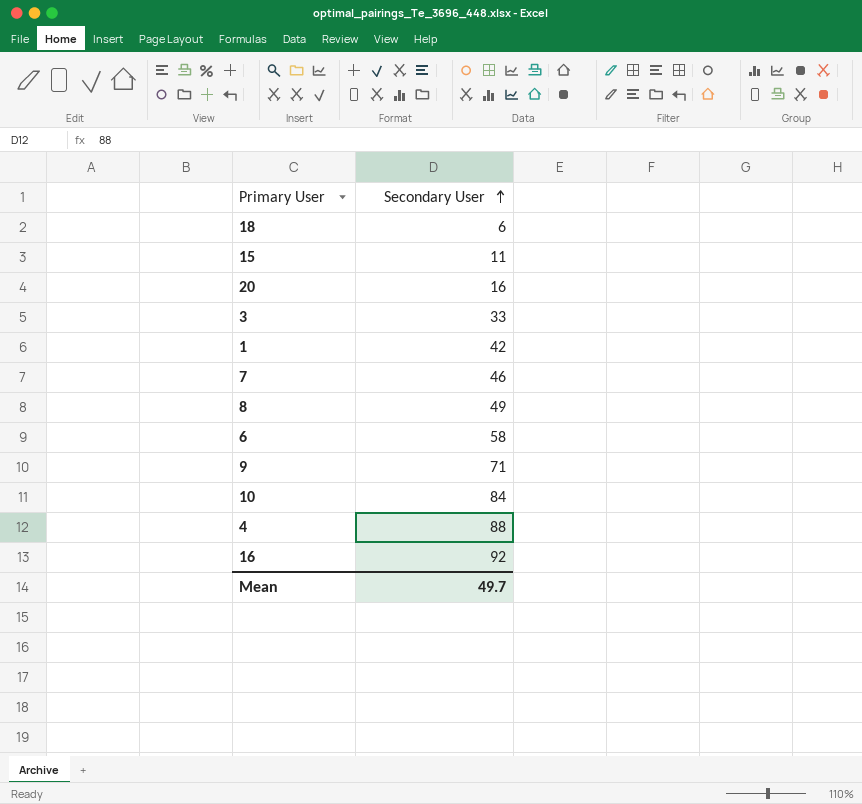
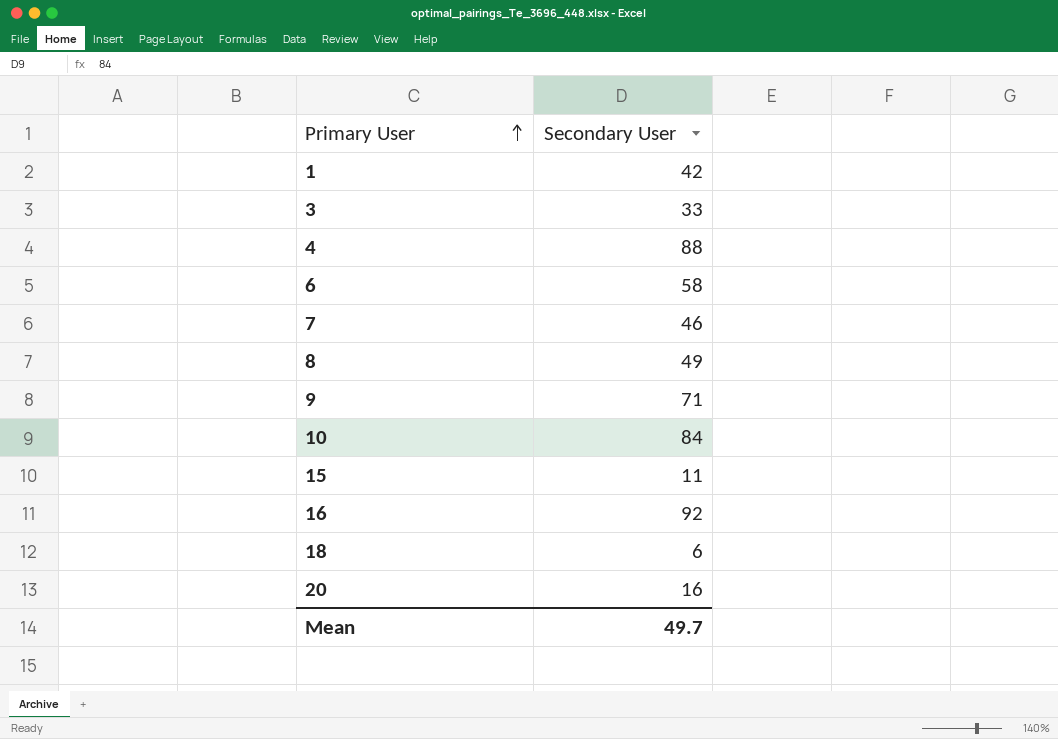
row order: Secondary User ascending -> Primary User ascending

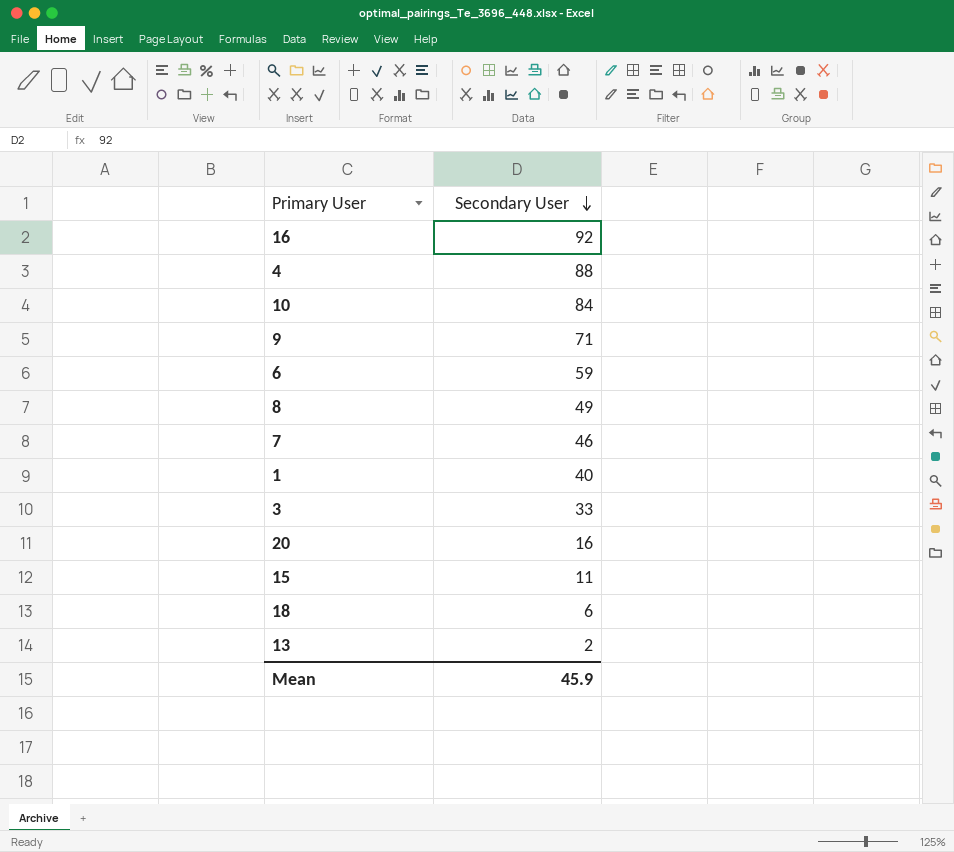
row order: Primary User ascending -> Secondary User descending
6 | Secondary User: 58 -> 59
1 | Secondary User: 42 -> 40
row 13: none -> 2
Mean | Secondary User: 49.7 -> 45.9

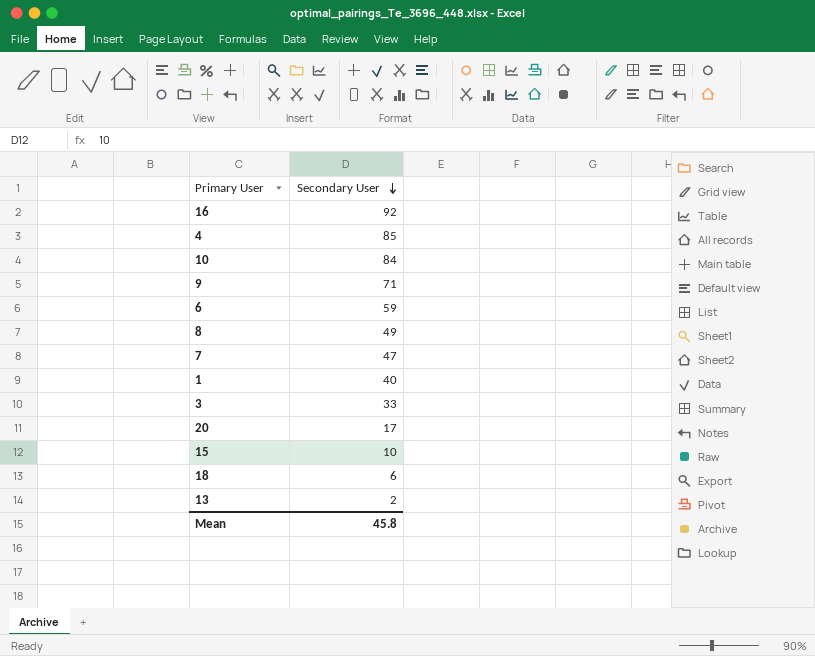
4 | Secondary User: 88 -> 85
7 | Secondary User: 46 -> 47
20 | Secondary User: 16 -> 17
15 | Secondary User: 11 -> 10
Mean | Secondary User: 45.9 -> 45.8

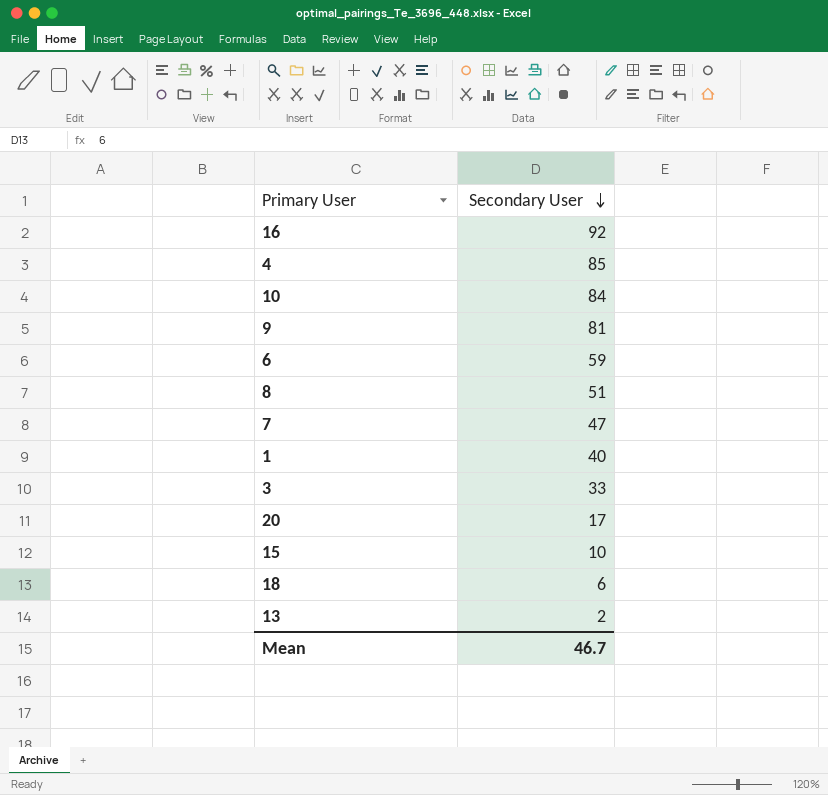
9 | Secondary User: 71 -> 81
8 | Secondary User: 49 -> 51
Mean | Secondary User: 45.8 -> 46.7

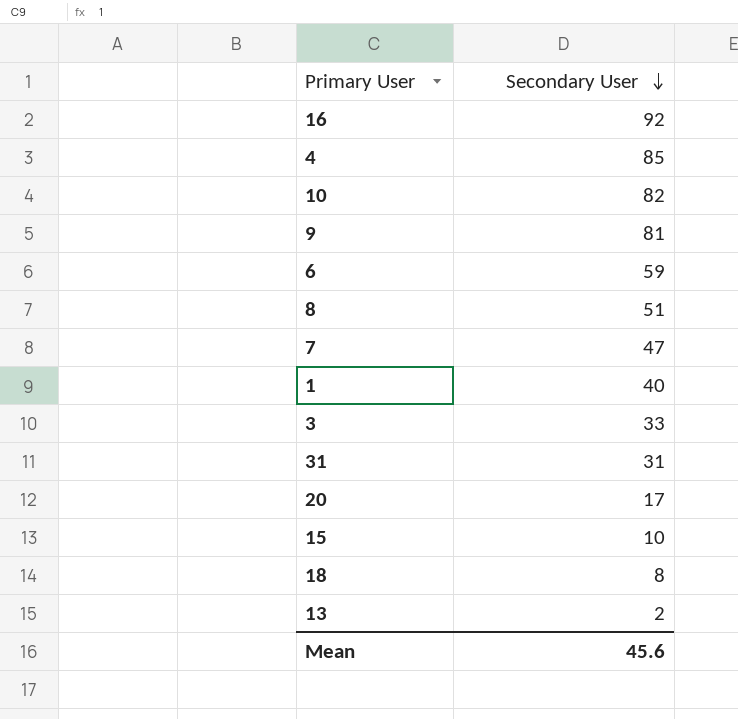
10 | Secondary User: 84 -> 82
row 31: none -> 31
18 | Secondary User: 6 -> 8
Mean | Secondary User: 46.7 -> 45.6

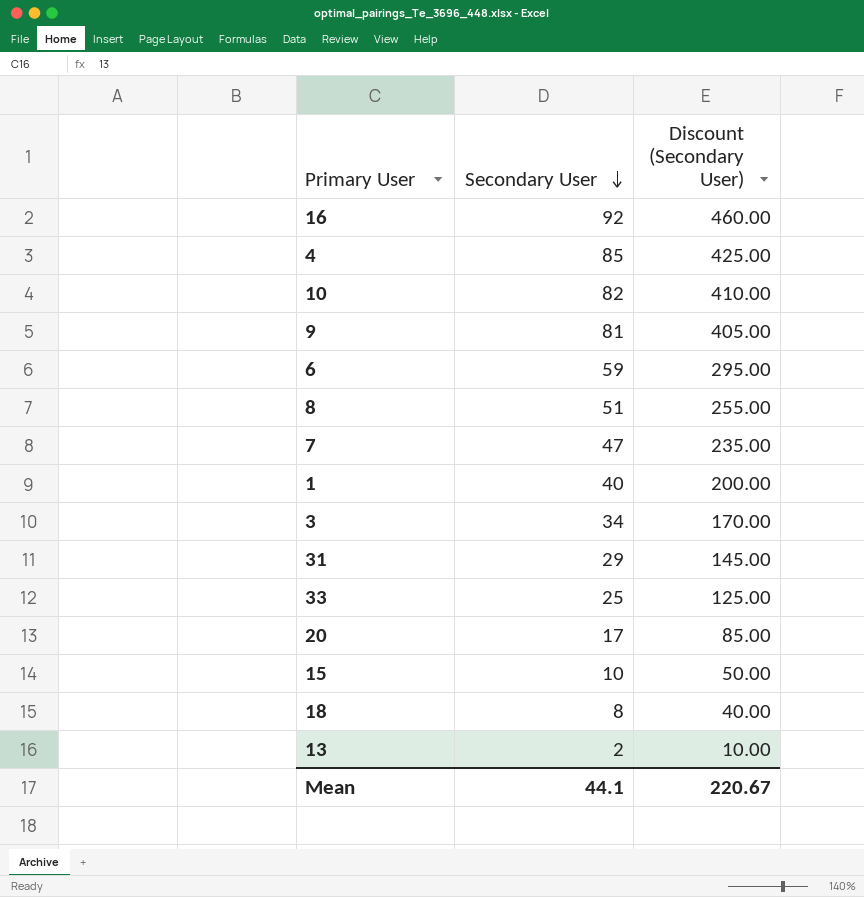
column Discount (Secondary User) | formula: none -> [Secondary User] * 5
3 | Secondary User: 33 -> 34
31 | Secondary User: 31 -> 29
row 33: none -> 25 | 125.00
Mean | Secondary User: 45.6 -> 44.1

